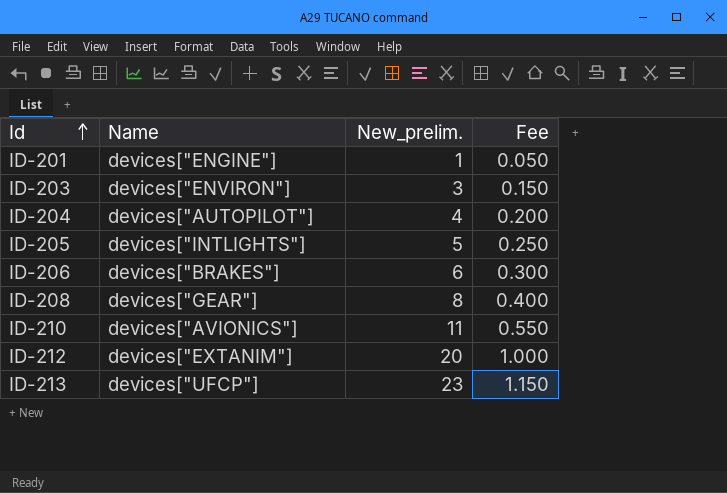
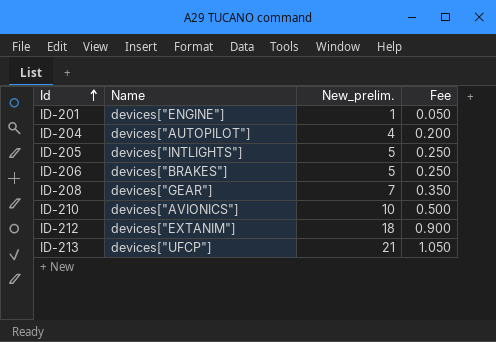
row ID-203: devices["ENVIRON"] | 3 | 0.150 -> none
ID-206 | New_prelim.: 6 -> 5
ID-206 | Fee: 0.300 -> 0.250
ID-208 | New_prelim.: 8 -> 7
ID-208 | Fee: 0.400 -> 0.350
ID-210 | New_prelim.: 11 -> 10
ID-210 | Fee: 0.550 -> 0.500
ID-212 | New_prelim.: 20 -> 18
ID-212 | Fee: 1.000 -> 0.900
ID-213 | New_prelim.: 23 -> 21
ID-213 | Fee: 1.150 -> 1.050

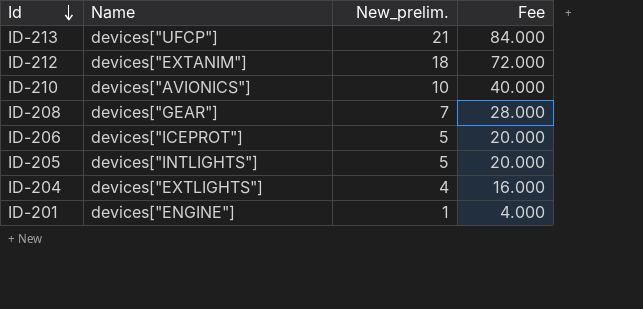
row order: Id ascending -> Id descending
column Fee | formula: [New_prelim.] * 0.05 -> [New_prelim.] * 4
ID-206 | Name: devices["BRAKES"] -> devices["ICEPROT"]
ID-204 | Name: devices["AUTOPILOT"] -> devices["EXTLIGHTS"]

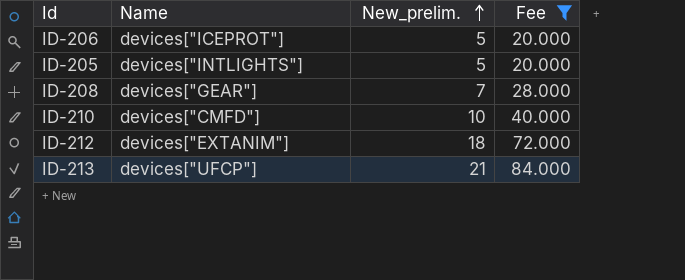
filter: none -> Fee >= 20.000
row order: Id descending -> New_prelim. ascending
ID-210 | Name: devices["AVIONICS"] -> devices["CMFD"]

